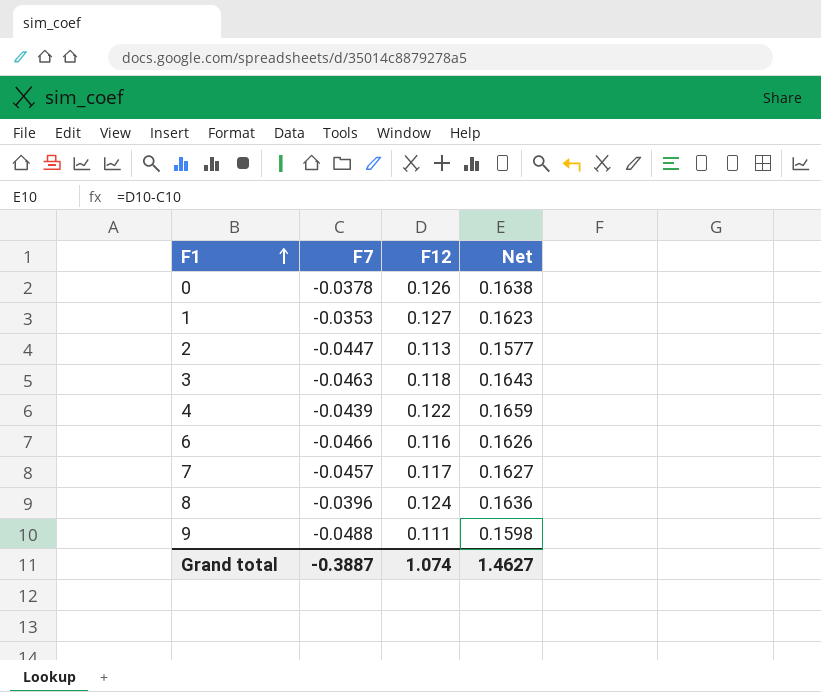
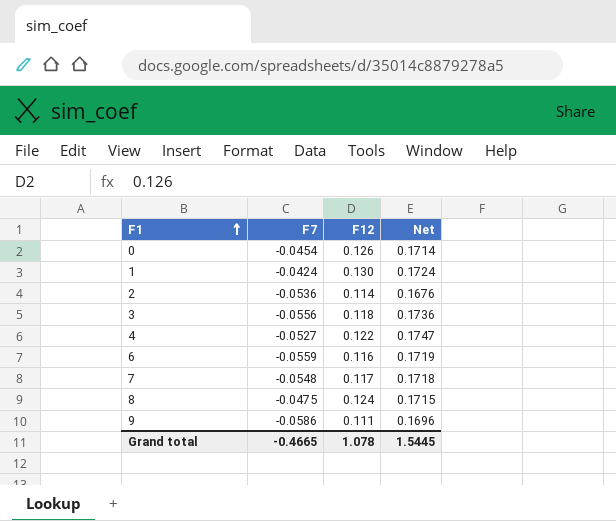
0 | F7: -0.0378 -> -0.0454
0 | Net: 0.1638 -> 0.1714
1 | F7: -0.0353 -> -0.0424
1 | F12: 0.127 -> 0.130
1 | Net: 0.1623 -> 0.1724
2 | F7: -0.0447 -> -0.0536
2 | F12: 0.113 -> 0.114
2 | Net: 0.1577 -> 0.1676
3 | F7: -0.0463 -> -0.0556
3 | Net: 0.1643 -> 0.1736
4 | F7: -0.0439 -> -0.0527
4 | Net: 0.1659 -> 0.1747
6 | F7: -0.0466 -> -0.0559
6 | Net: 0.1626 -> 0.1719
7 | F7: -0.0457 -> -0.0548
7 | Net: 0.1627 -> 0.1718
8 | F7: -0.0396 -> -0.0475
8 | Net: 0.1636 -> 0.1715
9 | F7: -0.0488 -> -0.0586
9 | Net: 0.1598 -> 0.1696
Grand total | F7: -0.3887 -> -0.4665
Grand total | F12: 1.074 -> 1.078
Grand total | Net: 1.4627 -> 1.5445

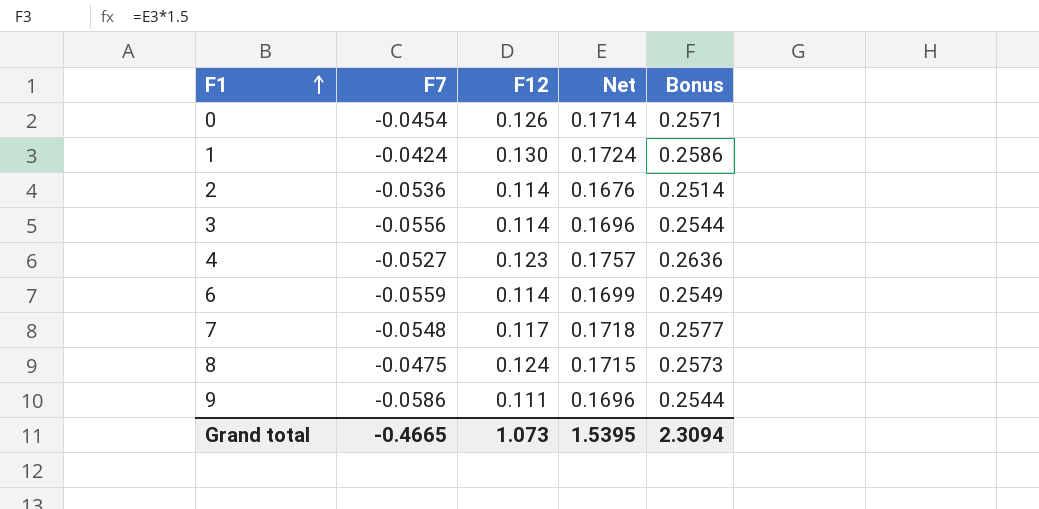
column Bonus | formula: none -> [Net] * 1.5
3 | F12: 0.118 -> 0.114
3 | Net: 0.1736 -> 0.1696
4 | F12: 0.122 -> 0.123
4 | Net: 0.1747 -> 0.1757
6 | F12: 0.116 -> 0.114
6 | Net: 0.1719 -> 0.1699
Grand total | F12: 1.078 -> 1.073
Grand total | Net: 1.5445 -> 1.5395

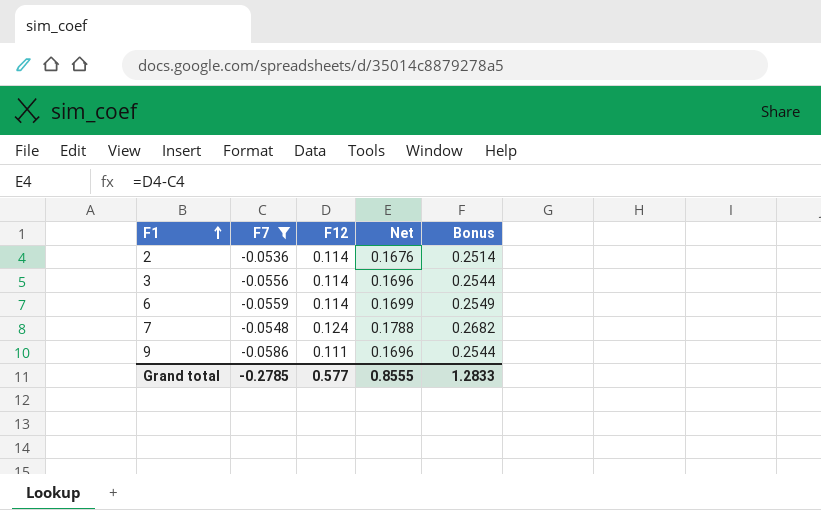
filter: none -> F7 <= -0.0536
7 | F12: 0.117 -> 0.124
7 | Net: 0.1718 -> 0.1788
7 | Bonus: 0.2577 -> 0.2682
Grand total | F7: -0.4665 -> -0.2785
Grand total | F12: 1.073 -> 0.577
Grand total | Net: 1.5395 -> 0.8555
Grand total | Bonus: 2.3094 -> 1.2833

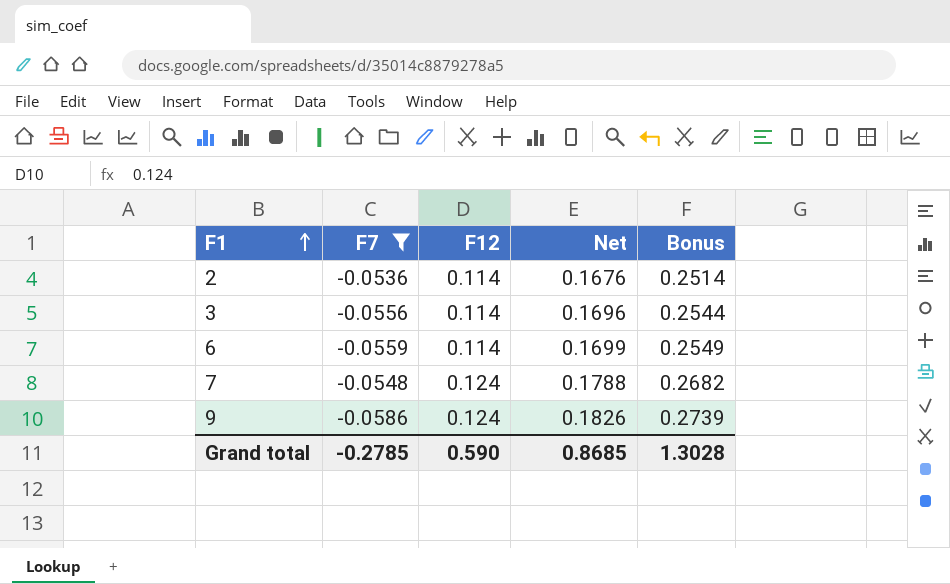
9 | F12: 0.111 -> 0.124
9 | Net: 0.1696 -> 0.1826
9 | Bonus: 0.2544 -> 0.2739
Grand total | F12: 0.577 -> 0.590
Grand total | Net: 0.8555 -> 0.8685
Grand total | Bonus: 1.2833 -> 1.3028

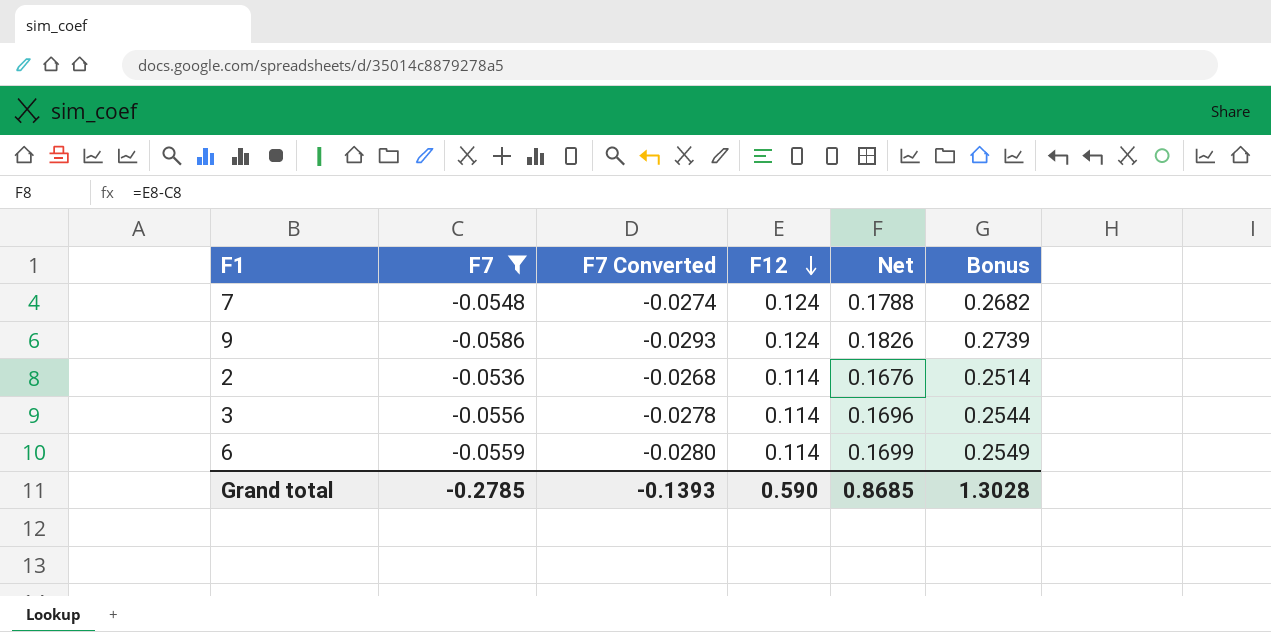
row order: F1 ascending -> F12 descending
column F7 Converted | formula: none -> [F7] * 0.5

